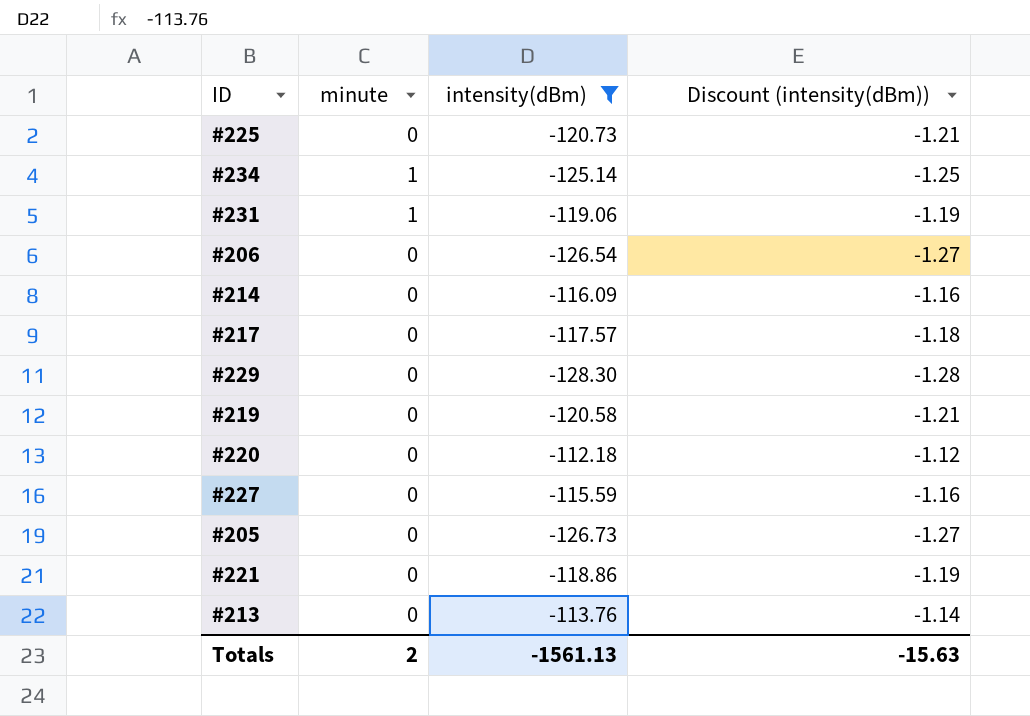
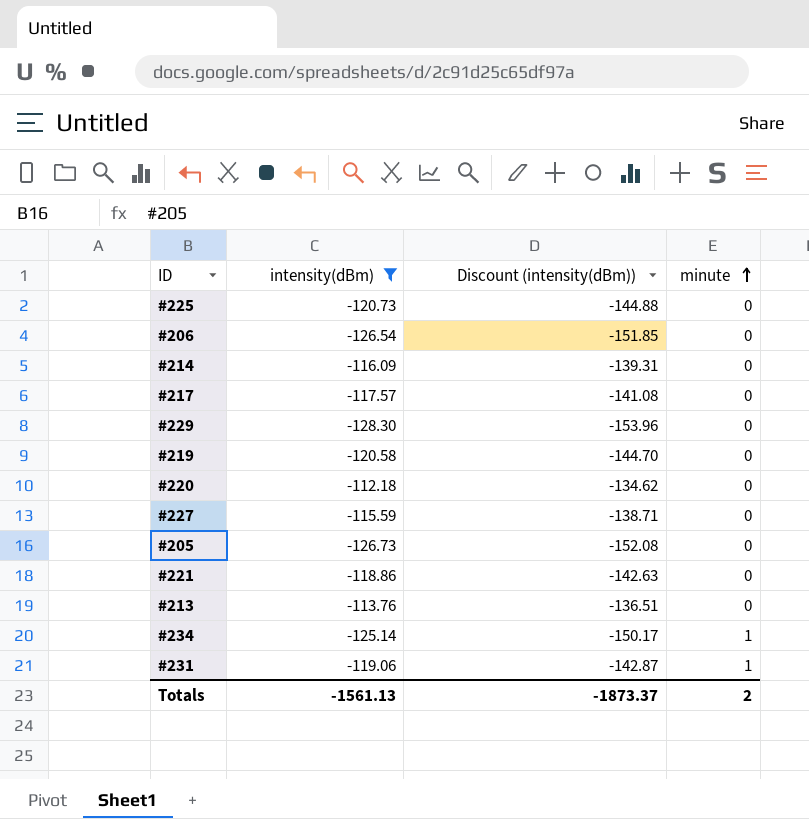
row order: none -> minute ascending
column Discount (intensity(dBm)) | formula: [intensity(dBm)] * 0.01 -> [intensity(dBm)] * 1.2
column minute | position: 2 -> 4
Totals | Discount (intensity(dBm)): -15.63 -> -1873.37

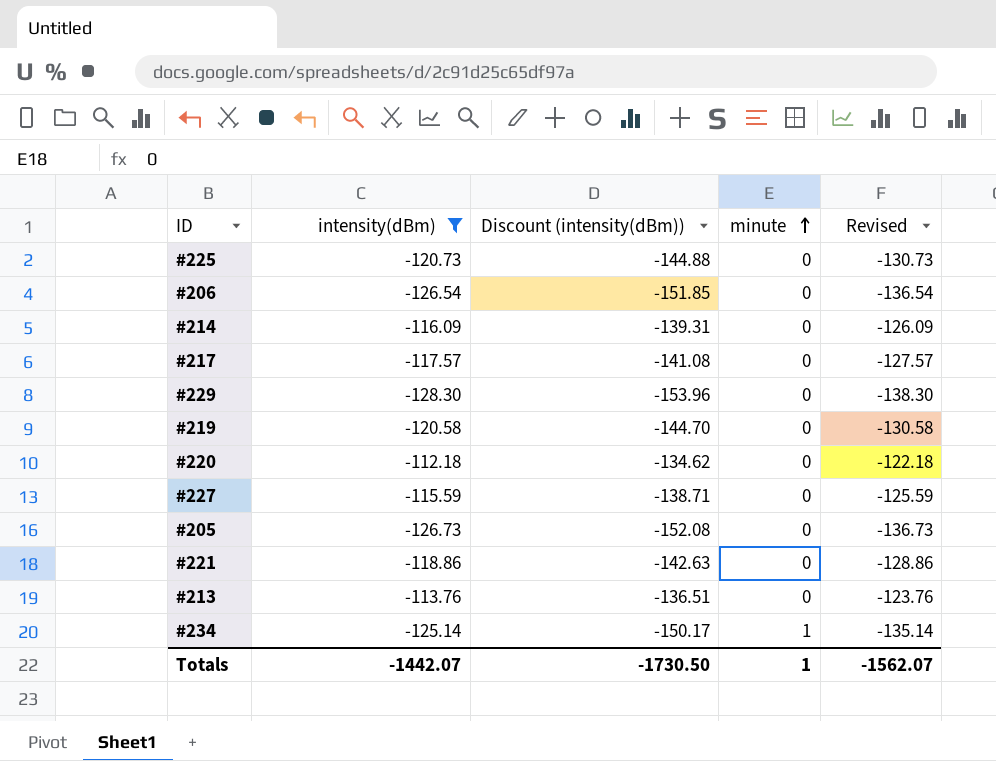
column Revised | formula: none -> [intensity(dBm)] - 10
row #231: -119.06 | -142.87 | 1 -> none
Totals | intensity(dBm): -1561.13 -> -1442.07
Totals | Discount (intensity(dBm)): -1873.37 -> -1730.50
Totals | minute: 2 -> 1

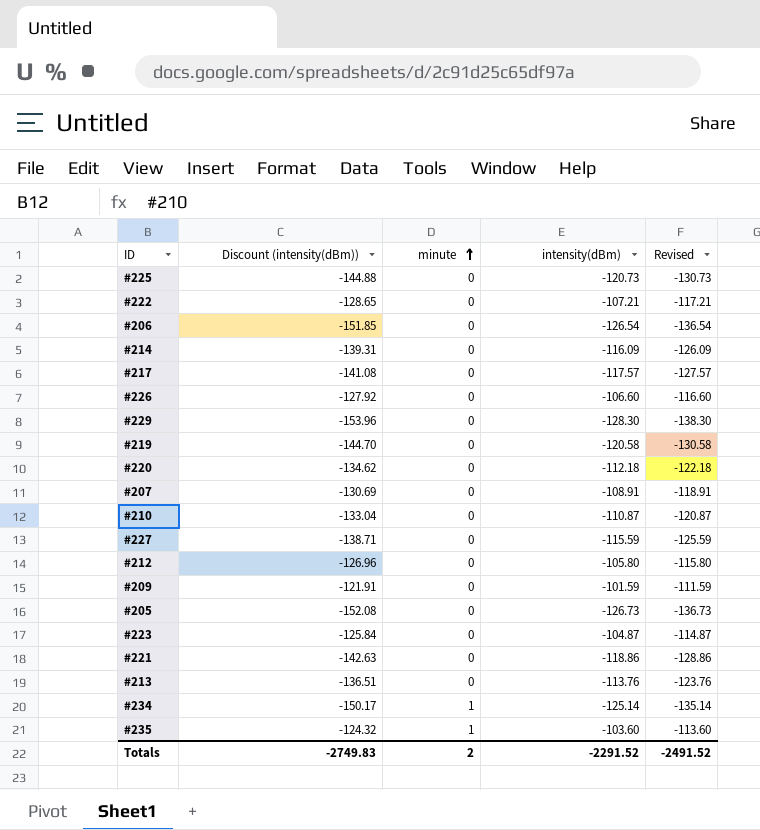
filter: intensity(dBm) <= -112.18 -> none
column intensity(dBm) | position: 2 -> 4
Totals | Discount (intensity(dBm)): -1730.50 -> -2749.83
Totals | minute: 1 -> 2
Totals | intensity(dBm): -1442.07 -> -2291.52
Totals | Revised: -1562.07 -> -2491.52

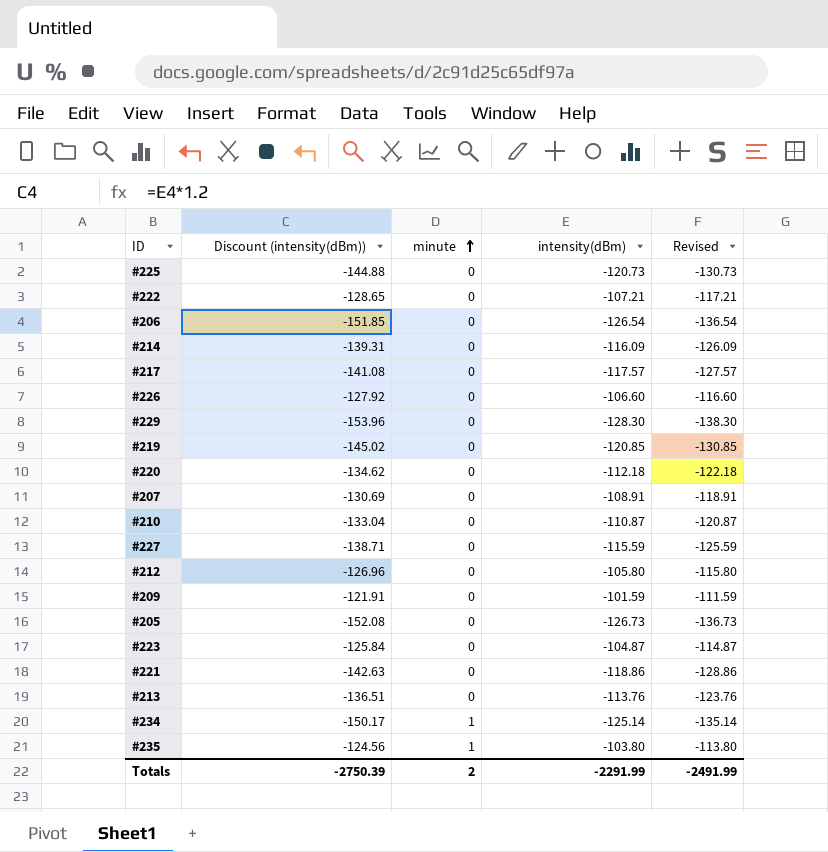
#219 | Discount (intensity(dBm)): -144.70 -> -145.02
#219 | intensity(dBm): -120.58 -> -120.85
#219 | Revised: -130.58 -> -130.85
#235 | Discount (intensity(dBm)): -124.32 -> -124.56
#235 | intensity(dBm): -103.60 -> -103.80
#235 | Revised: -113.60 -> -113.80
Totals | Discount (intensity(dBm)): -2749.83 -> -2750.39
Totals | intensity(dBm): -2291.52 -> -2291.99
Totals | Revised: -2491.52 -> -2491.99

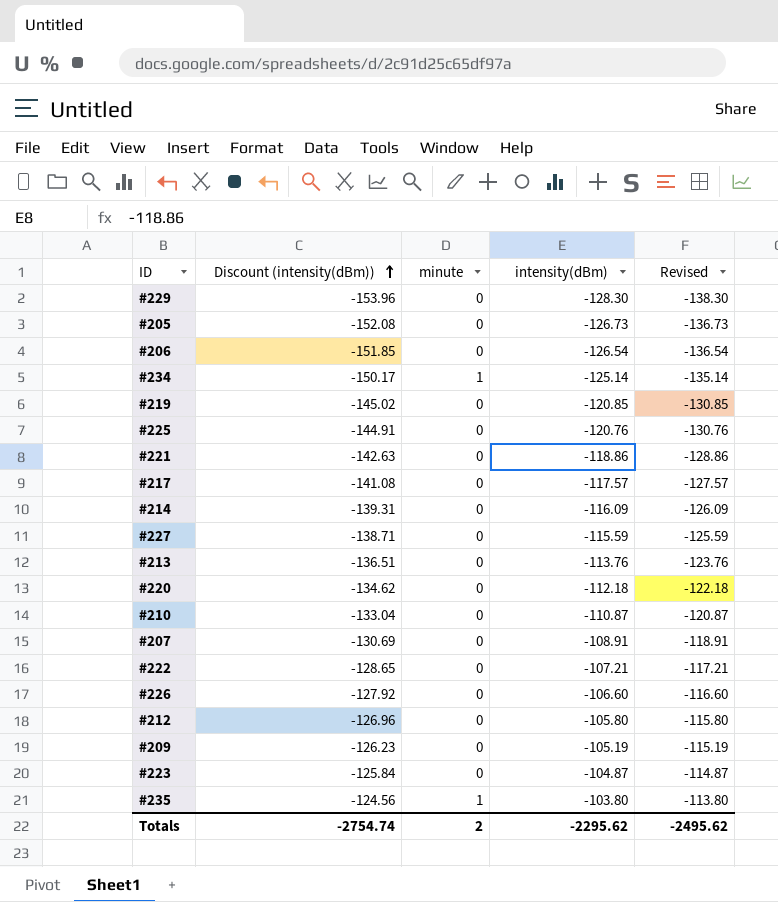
row order: minute ascending -> Discount (intensity(dBm)) ascending
#225 | Discount (intensity(dBm)): -144.88 -> -144.91
#225 | intensity(dBm): -120.73 -> -120.76
#225 | Revised: -130.73 -> -130.76
#209 | Discount (intensity(dBm)): -121.91 -> -126.23
#209 | intensity(dBm): -101.59 -> -105.19
#209 | Revised: -111.59 -> -115.19
Totals | Discount (intensity(dBm)): -2750.39 -> -2754.74
Totals | intensity(dBm): -2291.99 -> -2295.62
Totals | Revised: -2491.99 -> -2495.62

